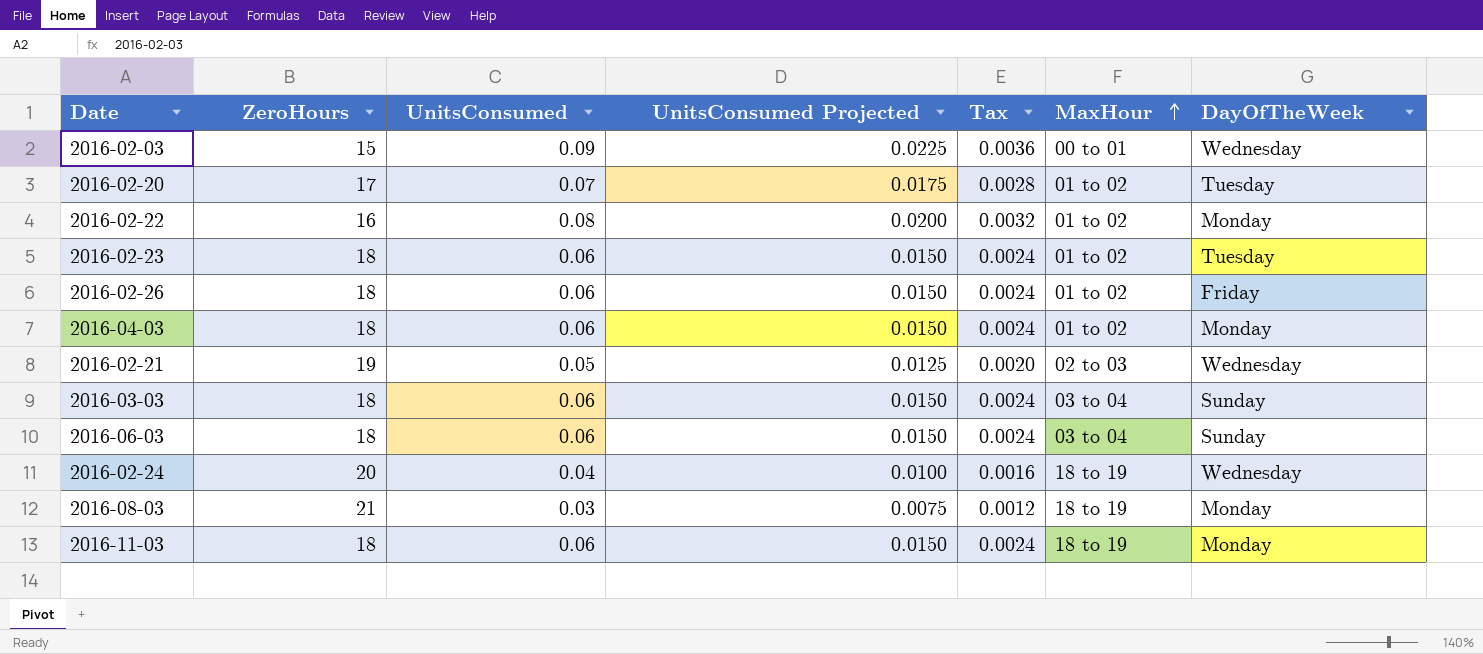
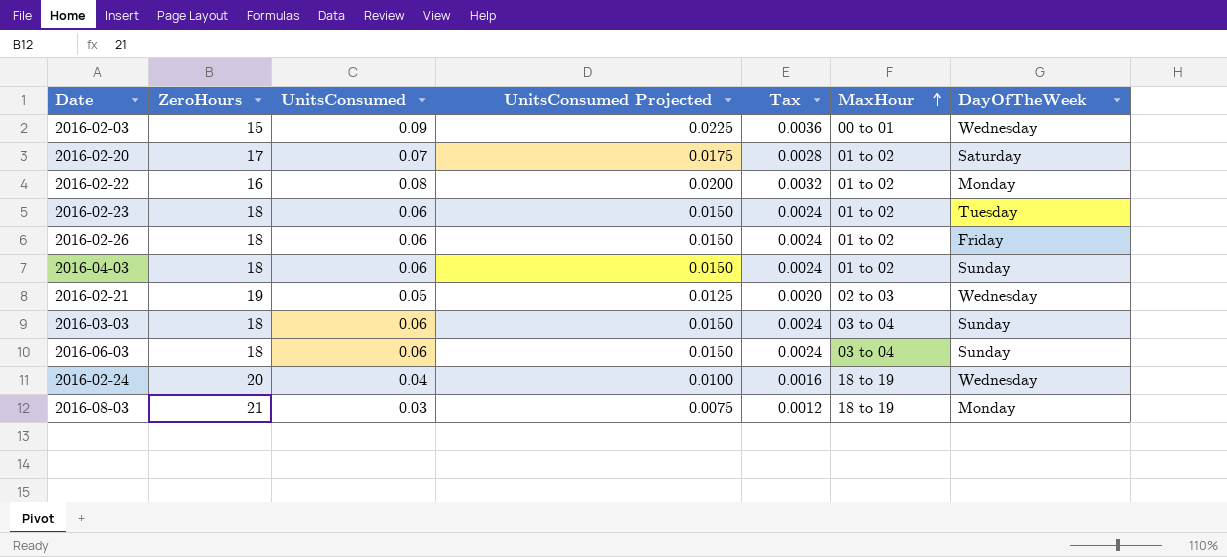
row 2016-11-03: 18 | 0.06 | 0.0150 | 0.0024 | 18 to 19 | Monday -> none
2016-02-20 | DayOfTheWeek: Tuesday -> Saturday
2016-04-03 | DayOfTheWeek: Monday -> Sunday

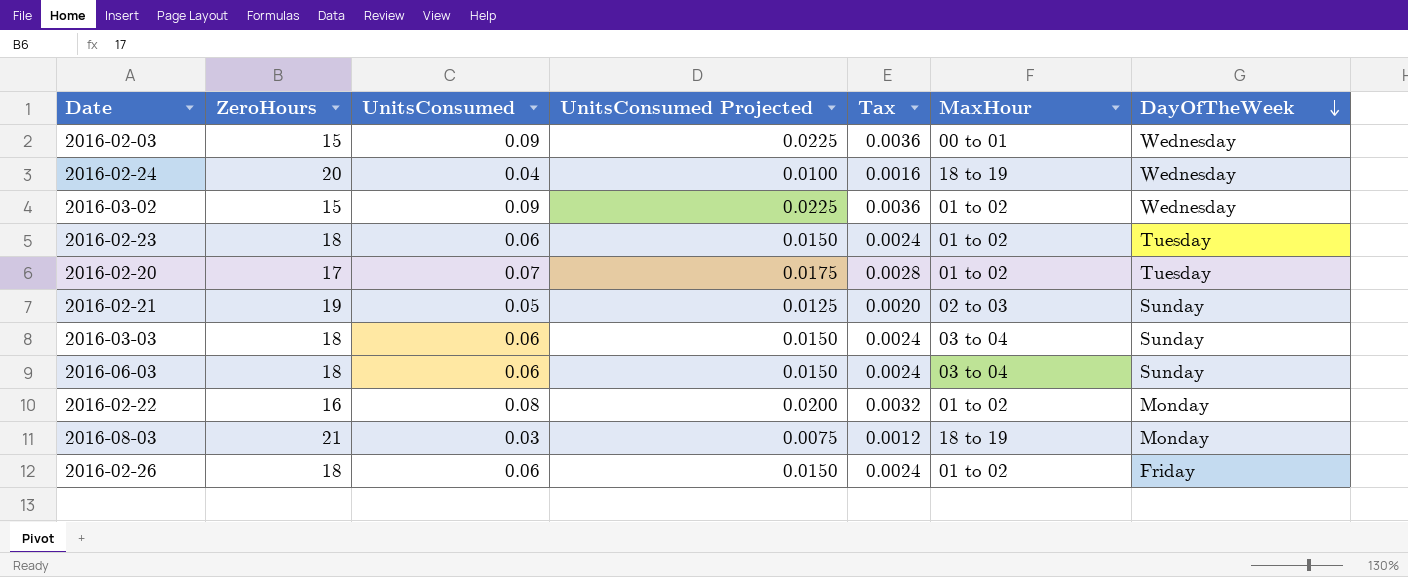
row order: MaxHour ascending -> DayOfTheWeek descending
row 2016-04-03: 18 | 0.06 | 0.0150 | 0.0024 | 01 to 02 | Sunday -> none
row 2016-03-02: none -> 15 | 0.09 | 0.0225 | 0.0036 | 01 to 02 | Wednesday
2016-02-20 | DayOfTheWeek: Saturday -> Tuesday
2016-02-21 | DayOfTheWeek: Wednesday -> Sunday

